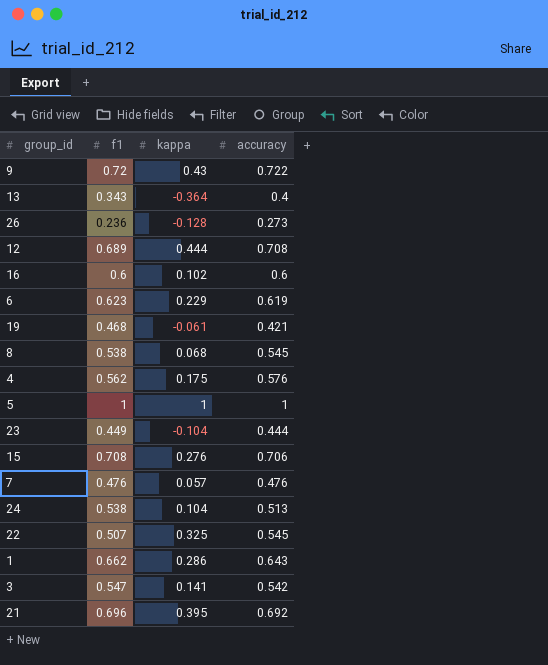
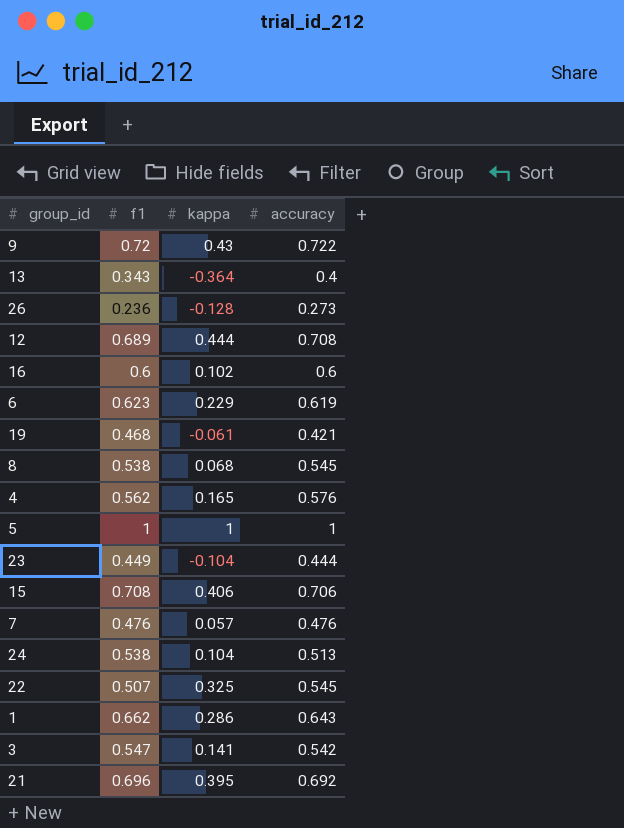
4 | kappa: 0.175 -> 0.165
15 | kappa: 0.276 -> 0.406

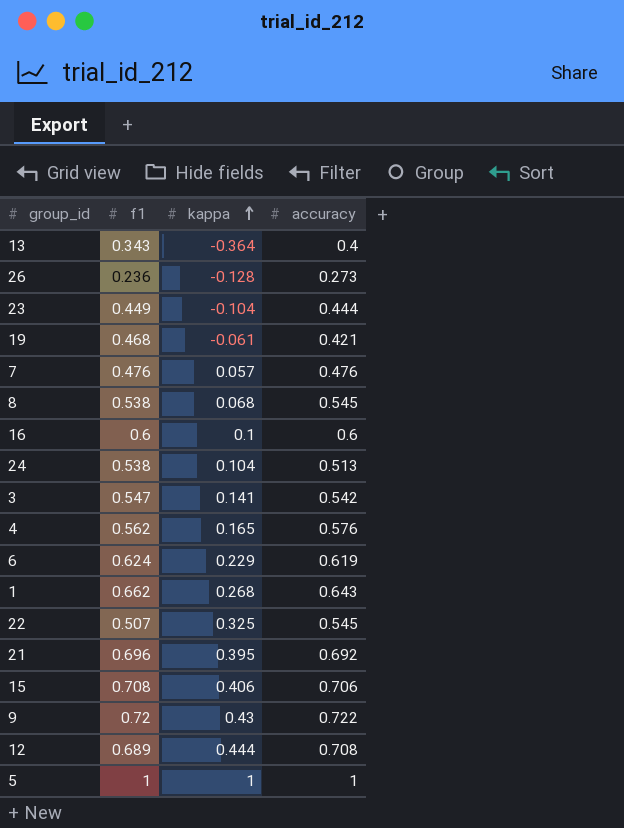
row order: none -> kappa ascending
16 | kappa: 0.102 -> 0.1
6 | f1: 0.623 -> 0.624
1 | kappa: 0.286 -> 0.268

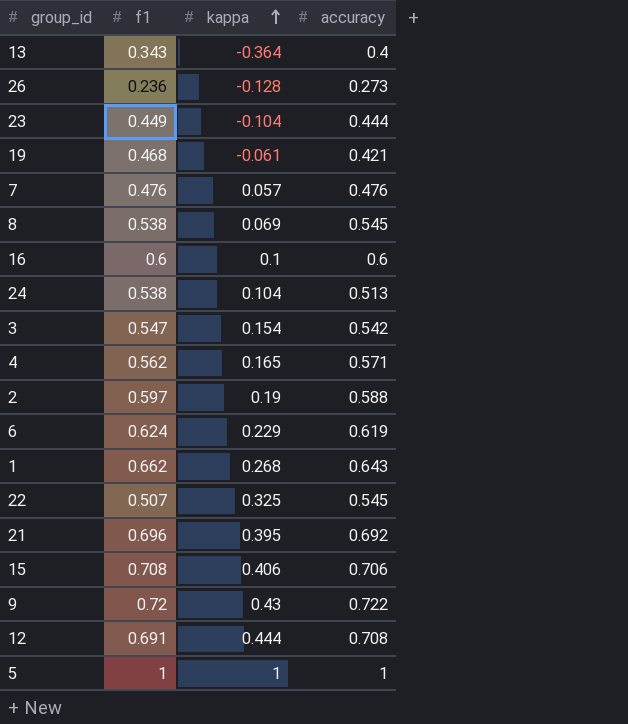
8 | kappa: 0.068 -> 0.069
3 | kappa: 0.141 -> 0.154
4 | accuracy: 0.576 -> 0.571
row 2: none -> 0.597 | 0.19 | 0.588
12 | f1: 0.689 -> 0.691

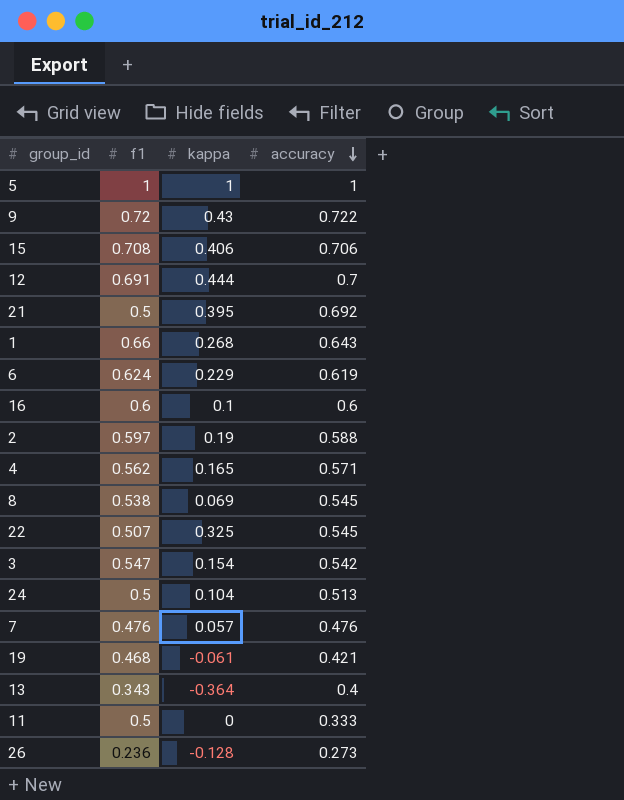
row order: kappa ascending -> accuracy descending
row 23: 0.449 | -0.104 | 0.444 -> none
12 | accuracy: 0.708 -> 0.7
21 | f1: 0.696 -> 0.5
1 | f1: 0.662 -> 0.66
24 | f1: 0.538 -> 0.5
row 11: none -> 0.5 | 0 | 0.333

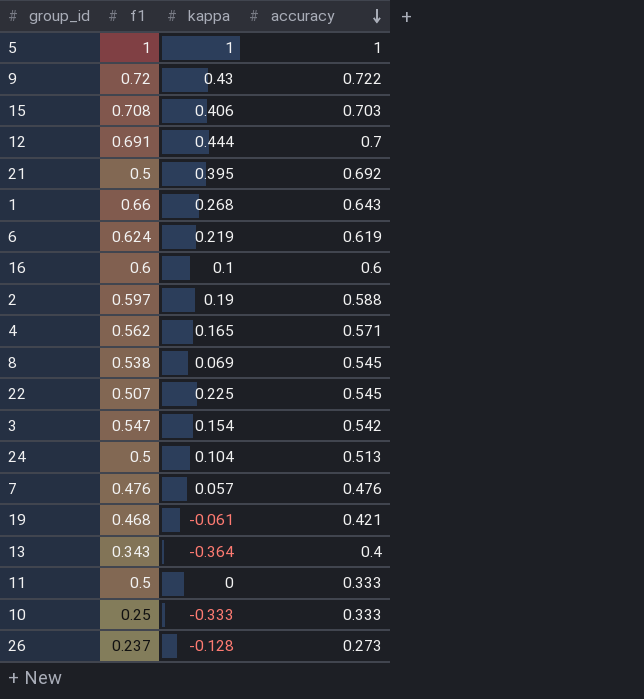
15 | accuracy: 0.706 -> 0.703
6 | kappa: 0.229 -> 0.219
22 | kappa: 0.325 -> 0.225
row 10: none -> 0.25 | -0.333 | 0.333
26 | f1: 0.236 -> 0.237

